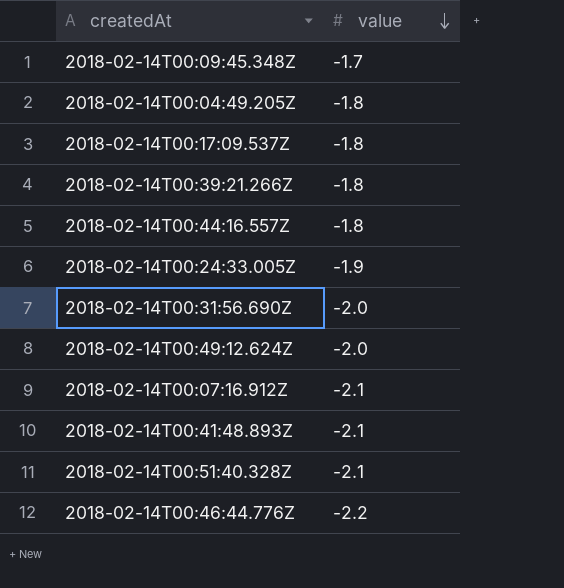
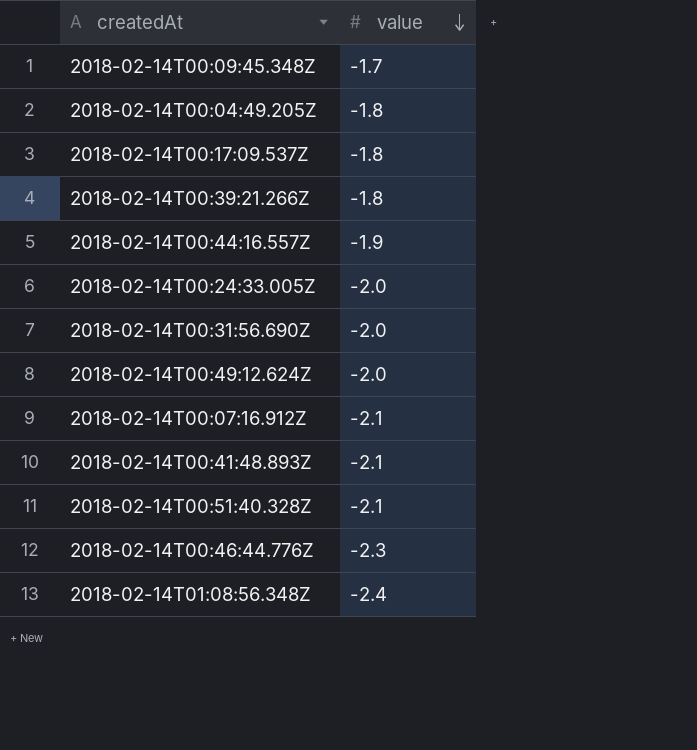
2018-02-14T00:44:16.557Z | value: -1.8 -> -1.9
2018-02-14T00:24:33.005Z | value: -1.9 -> -2.0
2018-02-14T00:46:44.776Z | value: -2.2 -> -2.3
row 2018-02-14T01:08:56.348Z: none -> -2.4

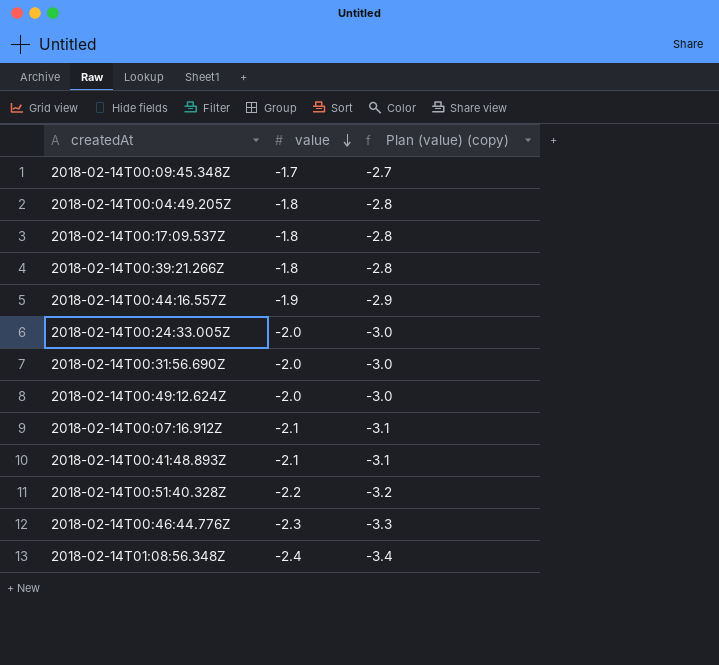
column Plan (value) (copy) | formula: none -> [value] - 1
2018-02-14T00:51:40.328Z | value: -2.1 -> -2.2

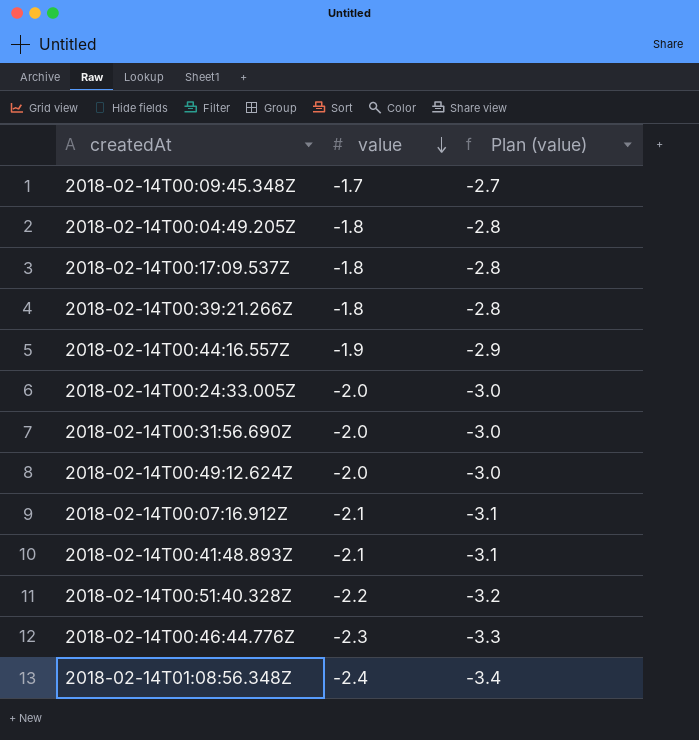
column name: Plan (value) (copy) -> Plan (value)

